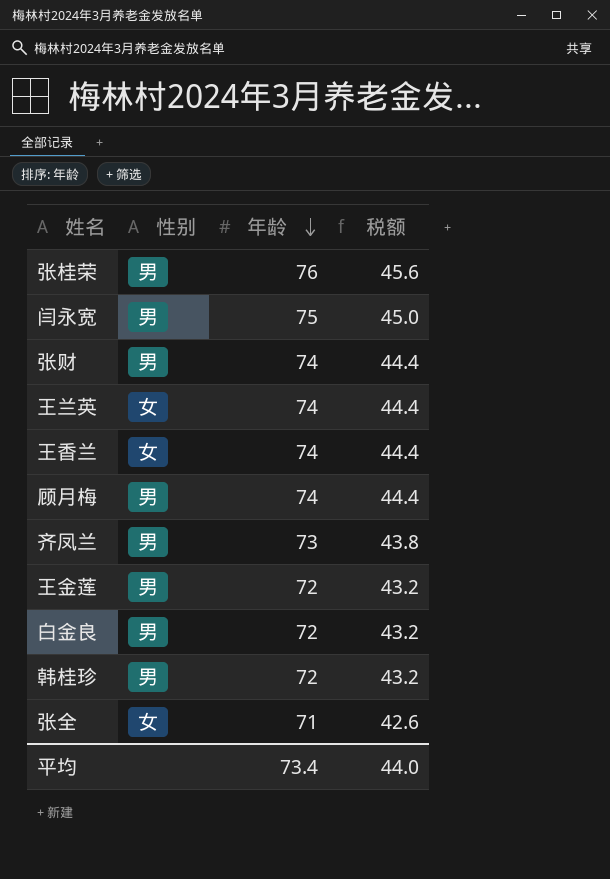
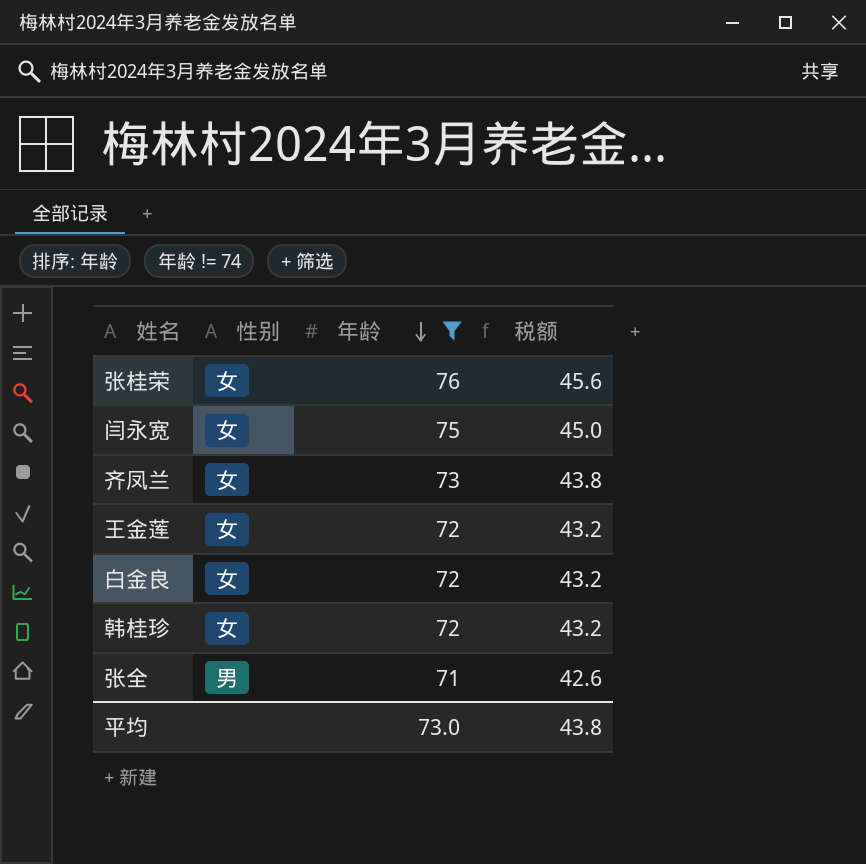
filter: none -> 年龄 != 74
张桂荣 | 性别: 男 -> 女
闫永宽 | 性别: 男 -> 女
齐凤兰 | 性别: 男 -> 女
王金莲 | 性别: 男 -> 女
白金良 | 性别: 男 -> 女
韩桂珍 | 性别: 男 -> 女
张全 | 性别: 女 -> 男
平均 | 年龄: 73.4 -> 73.0
平均 | 税额: 44.0 -> 43.8

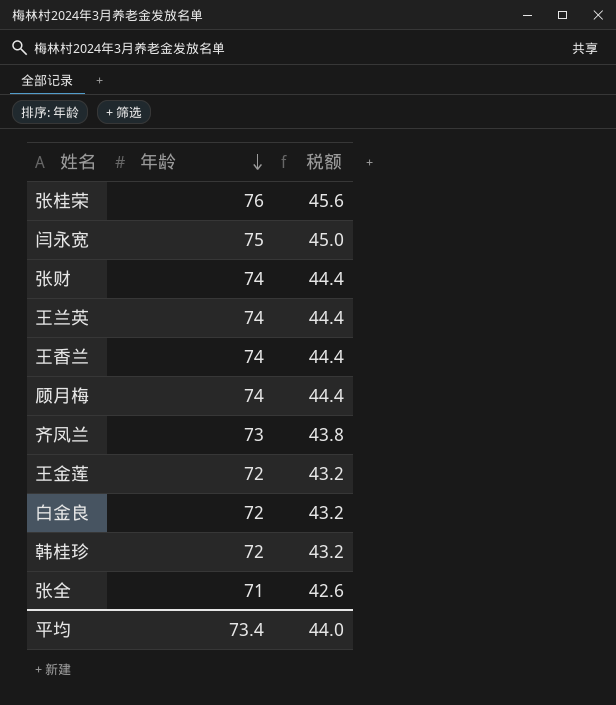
filter: 年龄 != 74 -> none
column 性别 | position: 2 -> none
平均 | 年龄: 73.0 -> 73.4
平均 | 税额: 43.8 -> 44.0

